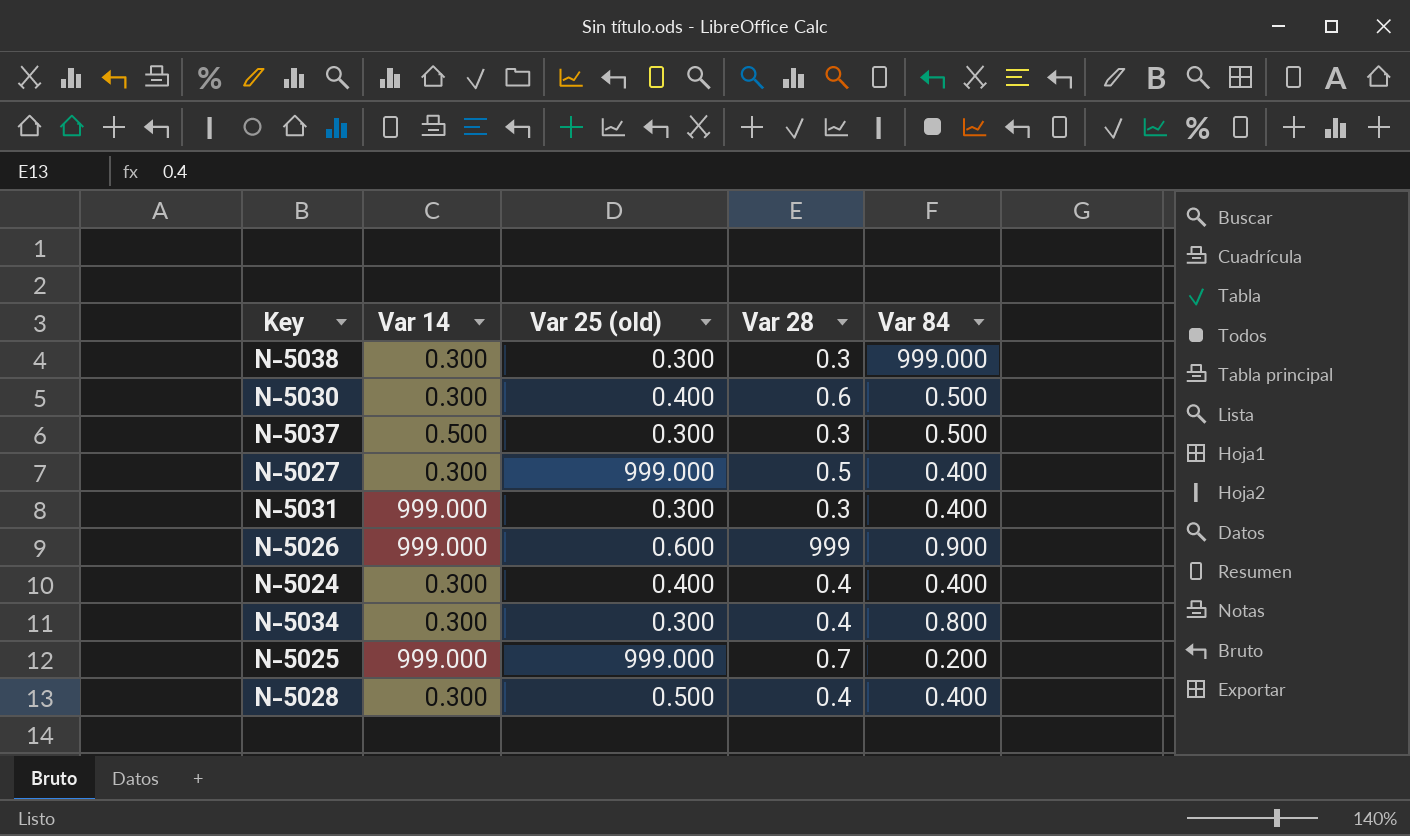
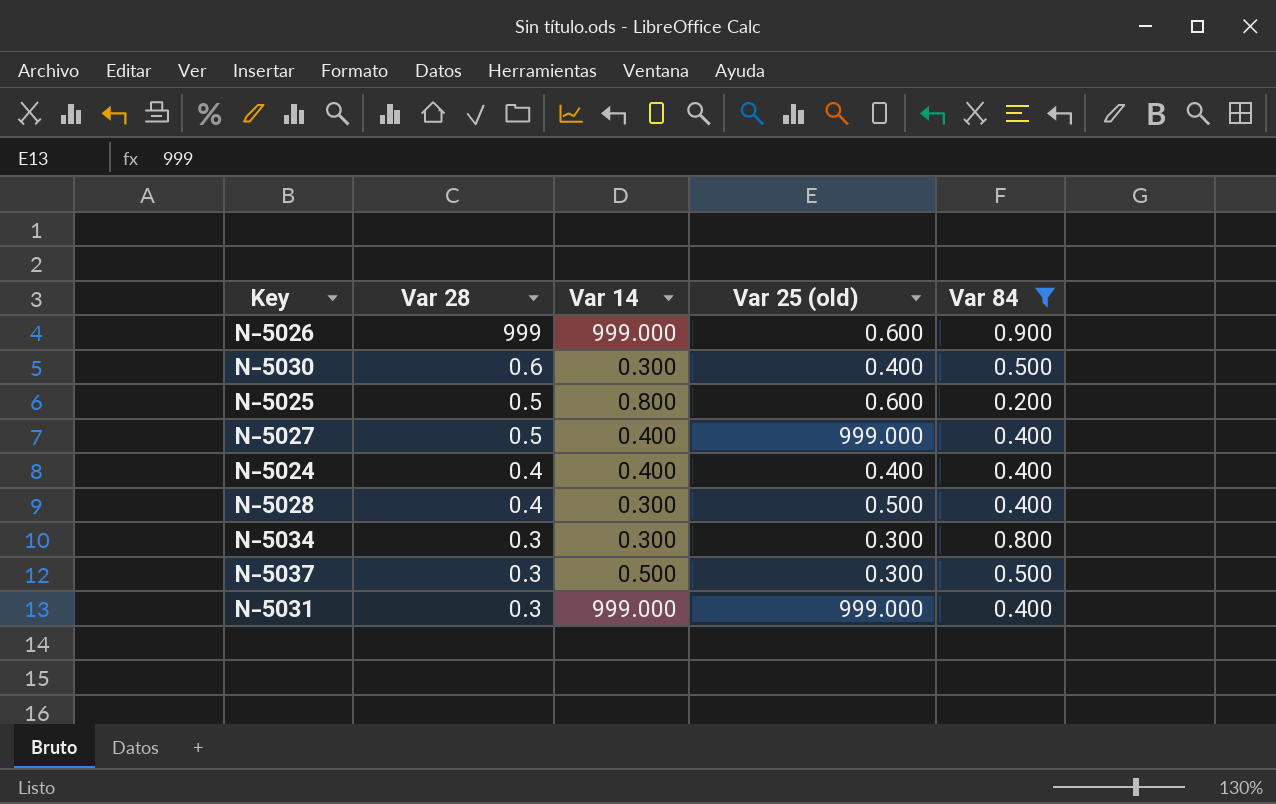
filter: none -> Var 84 != 999.000
row order: none -> Var 28 descending
column Var 28 | position: 4 -> 2
N-5025 | Var 28: 0.7 -> 0.5
N-5025 | Var 14: 999.000 -> 0.800
N-5025 | Var 25 (old): 999.000 -> 0.600
N-5027 | Var 14: 0.300 -> 0.400
N-5024 | Var 14: 0.300 -> 0.400
N-5034 | Var 28: 0.4 -> 0.3
N-5031 | Var 25 (old): 0.300 -> 999.000

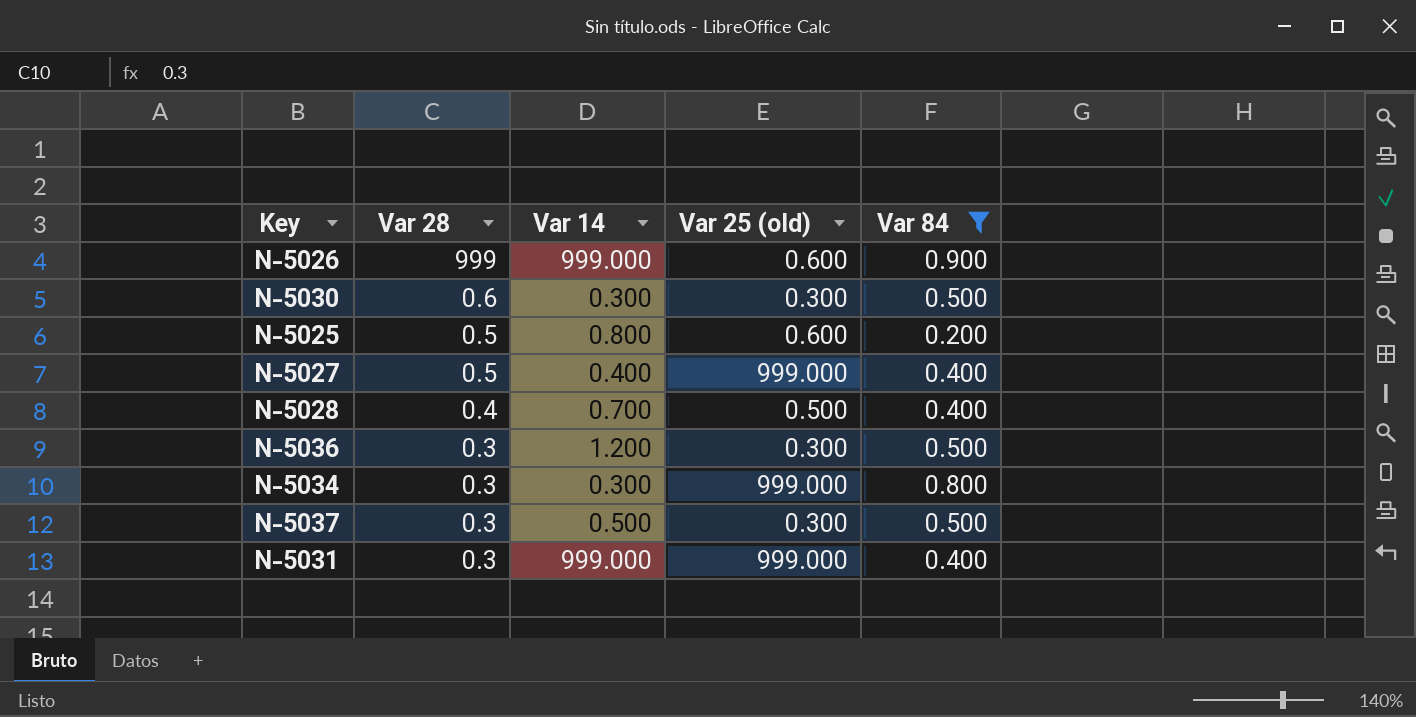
row N-5024: 0.4 | 0.400 | 0.400 | 0.400 -> none
N-5030 | Var 25 (old): 0.400 -> 0.300
N-5028 | Var 14: 0.300 -> 0.700
row N-5036: none -> 0.3 | 1.200 | 0.300 | 0.500
N-5034 | Var 25 (old): 0.300 -> 999.000

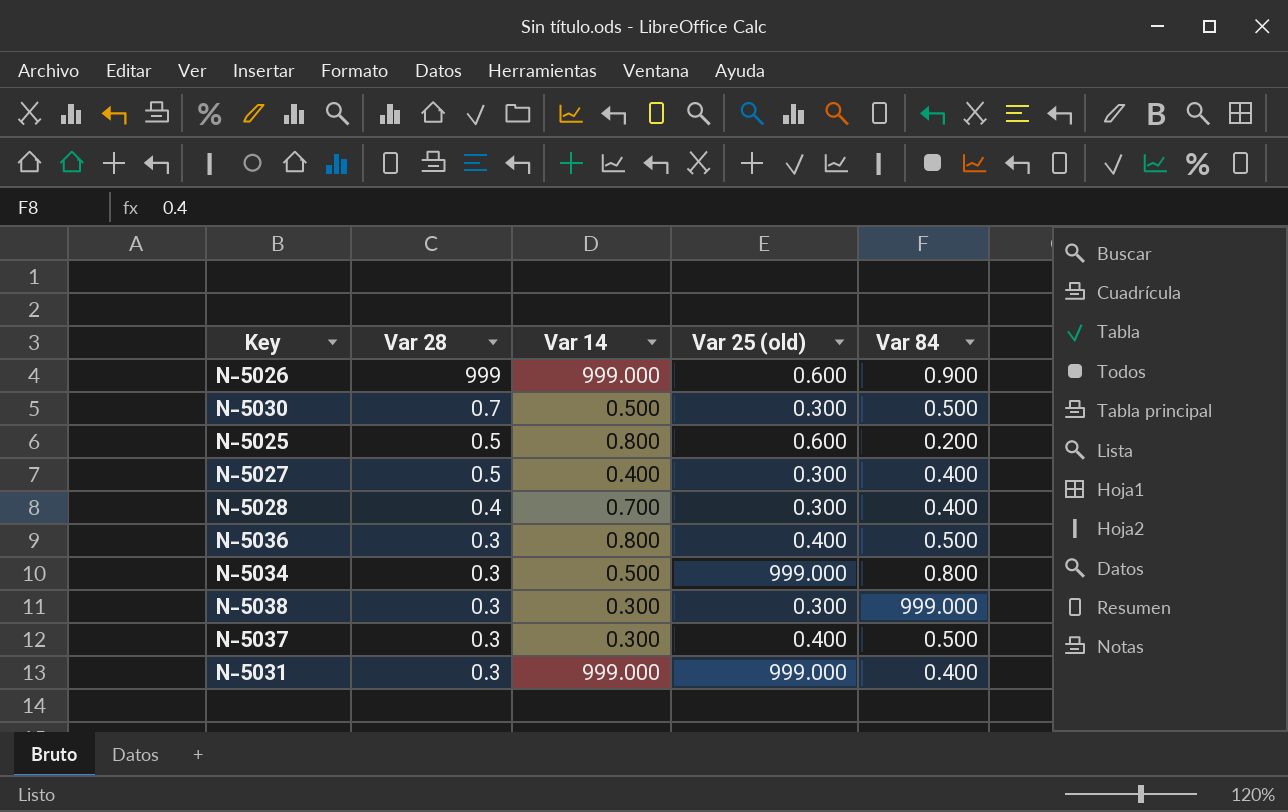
filter: Var 84 != 999.000 -> none
N-5030 | Var 28: 0.6 -> 0.7
N-5030 | Var 14: 0.300 -> 0.500
N-5027 | Var 25 (old): 999.000 -> 0.300
N-5028 | Var 25 (old): 0.500 -> 0.300
N-5036 | Var 14: 1.200 -> 0.800
N-5036 | Var 25 (old): 0.300 -> 0.400
N-5034 | Var 14: 0.300 -> 0.500
N-5037 | Var 14: 0.500 -> 0.300
N-5037 | Var 25 (old): 0.300 -> 0.400

